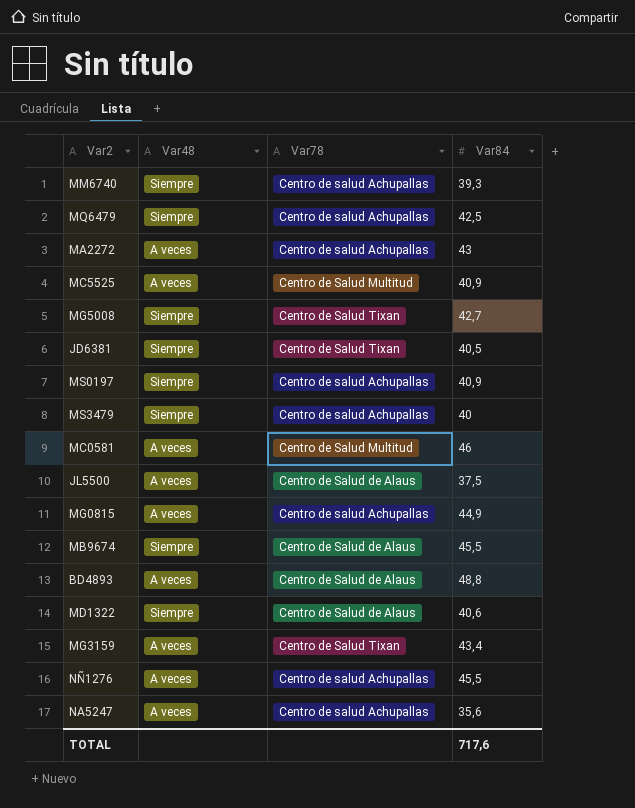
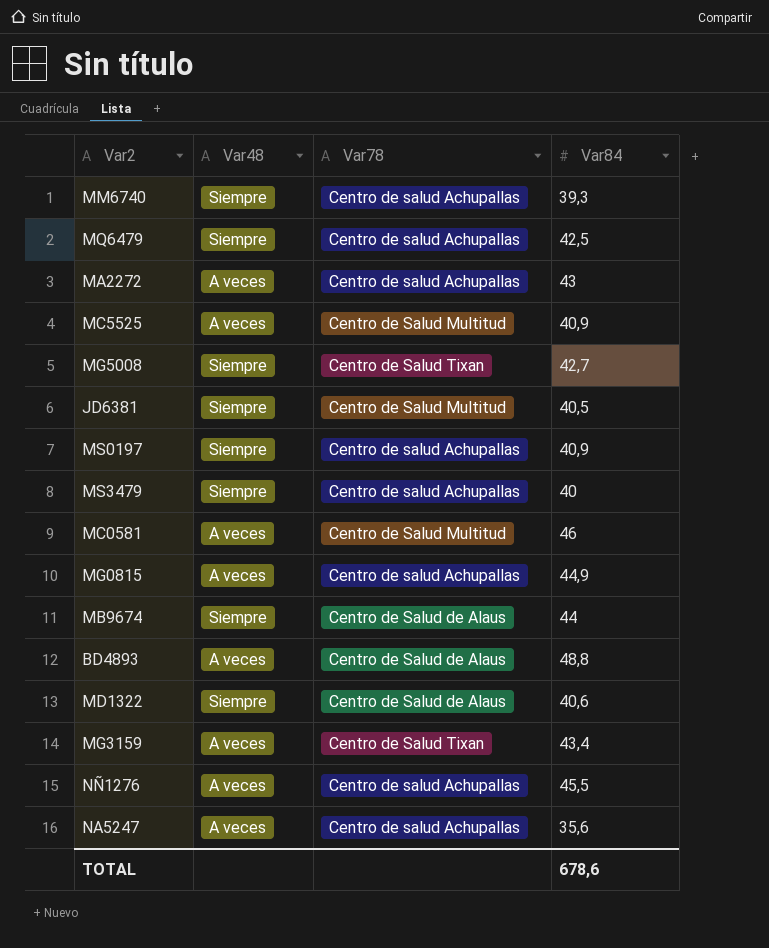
row JL5500: A veces | Centro de Salud de Alaus | 37,5 -> none
JD6381 | Var78: Centro de Salud Tixan -> Centro de Salud Multitud
MB9674 | Var84: 45,5 -> 44
TOTAL | Var84: 717,6 -> 678,6

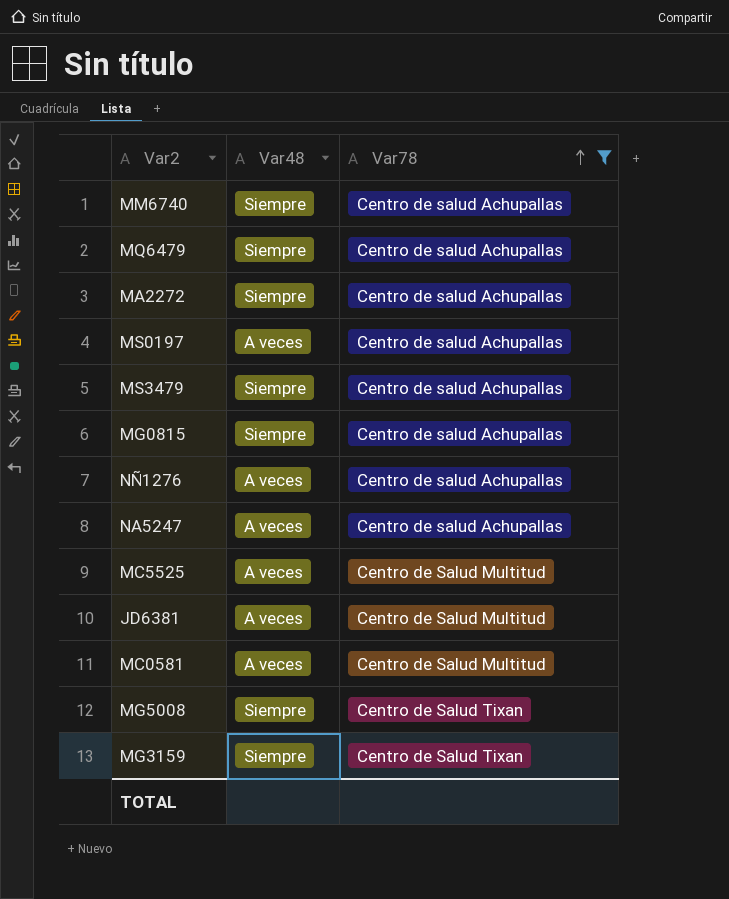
filter: none -> Var78 != Centro de Salud de Alaus
row order: none -> Var78 ascending
column Var84 | position: 4 -> none
MA2272 | Var48: A veces -> Siempre
MS0197 | Var48: Siempre -> A veces
MG0815 | Var48: A veces -> Siempre
JD6381 | Var48: Siempre -> A veces
MG3159 | Var48: A veces -> Siempre

